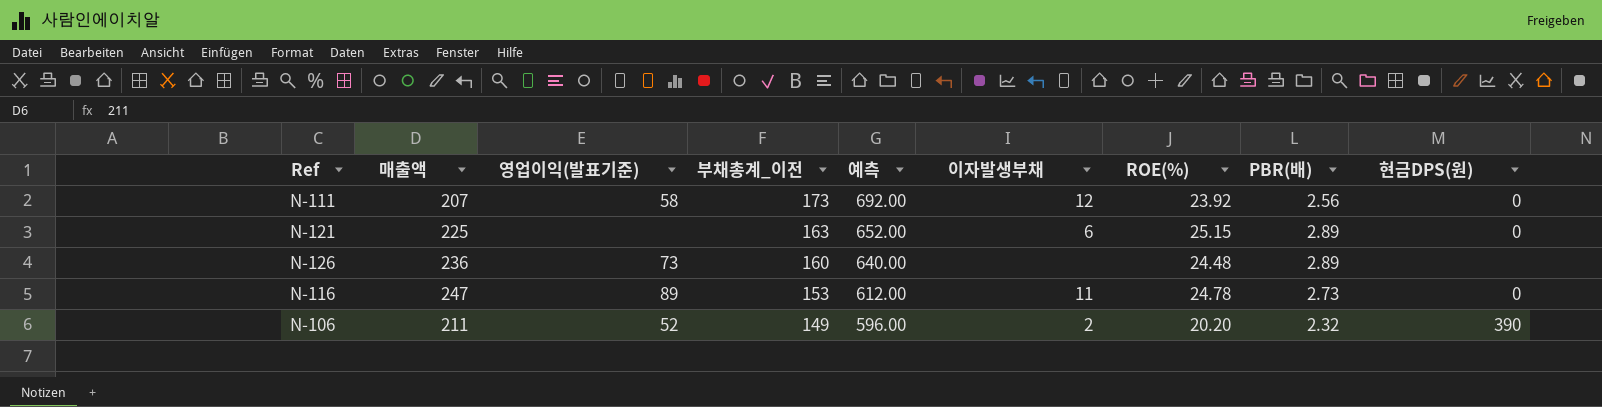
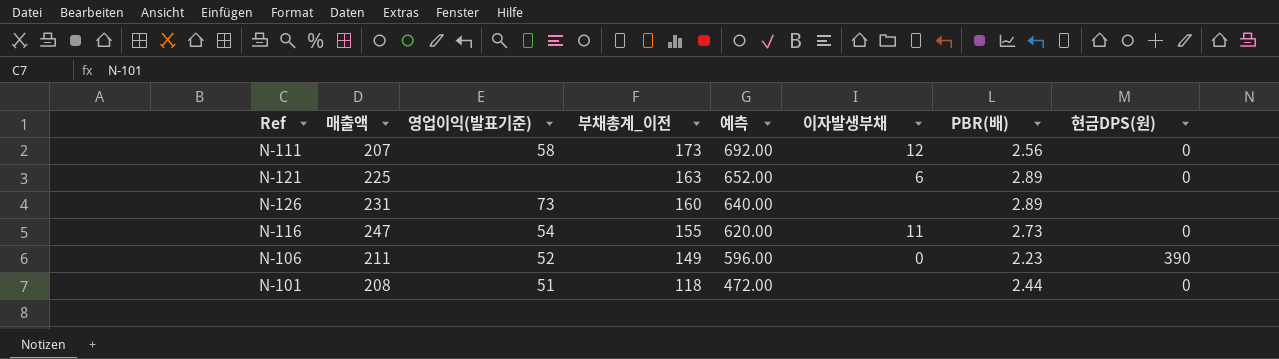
column ROE(%) | position: 7 -> none
N-126 | 매출액: 236 -> 231
N-116 | 영업이익(발표기준): 89 -> 54
N-116 | 부채총계_이전: 153 -> 155
N-116 | 예측: 612.00 -> 620.00
N-106 | 이자발생부채: 2 -> 0
N-106 | PBR(배): 2.32 -> 2.23
row N-101: none -> 208 | 51 | 118 | 472.00 | none | 2.44 | 0

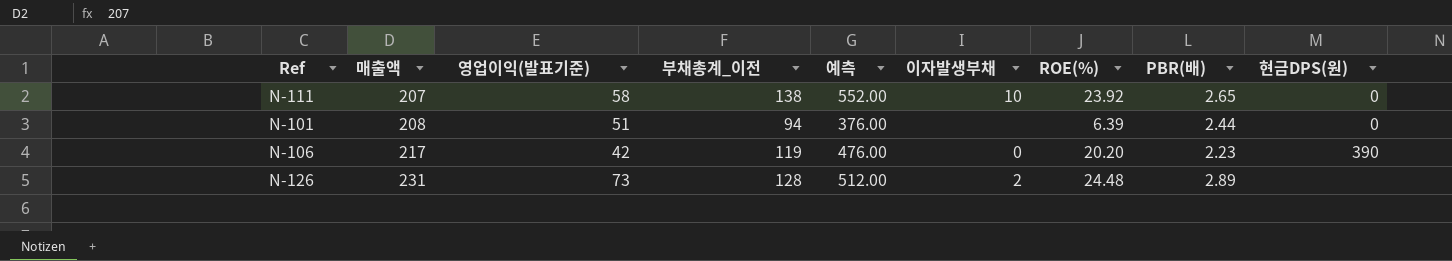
row order: 부채총계_이전 descending -> 매출액 ascending
column ROE(%) | position: none -> 7
row N-121: 225 | none | 163 | 652.00 | 6 | 2.89 | 0 -> none
row N-116: 247 | 54 | 155 | 620.00 | 11 | 2.73 | 0 -> none
N-111 | 부채총계_이전: 173 -> 138
N-111 | 예측: 692.00 -> 552.00
N-111 | 이자발생부채: 12 -> 10
N-111 | PBR(배): 2.56 -> 2.65
N-101 | 부채총계_이전: 118 -> 94
N-101 | 예측: 472.00 -> 376.00
N-106 | 매출액: 211 -> 217
N-106 | 영업이익(발표기준): 52 -> 42
N-106 | 부채총계_이전: 149 -> 119
N-106 | 예측: 596.00 -> 476.00
N-126 | 부채총계_이전: 160 -> 128
N-126 | 예측: 640.00 -> 512.00
N-126 | 이자발생부채: none -> 2

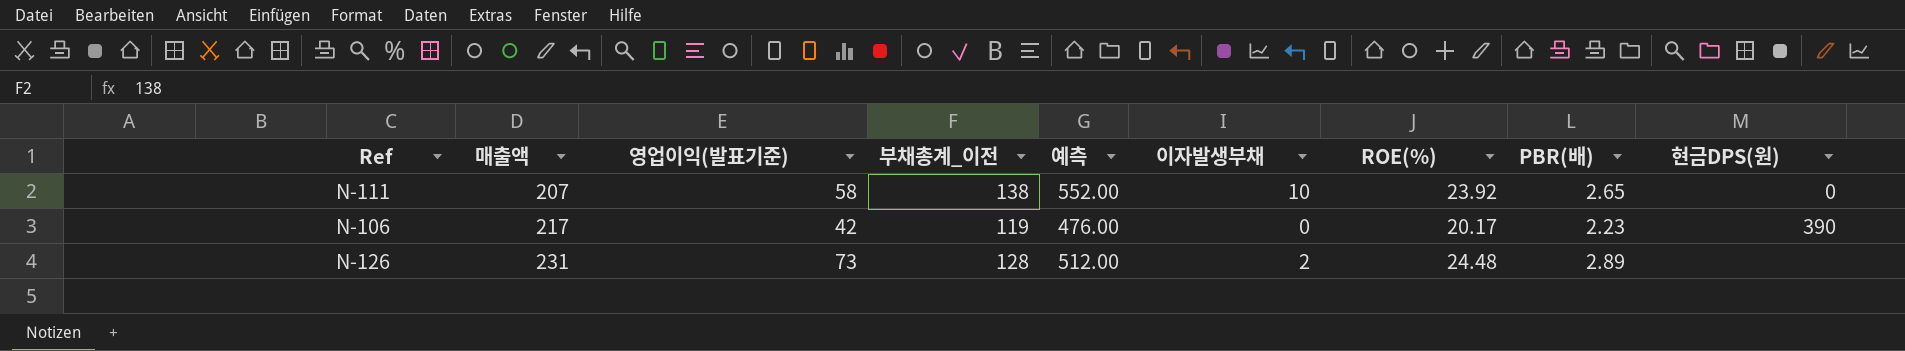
row N-101: 208 | 51 | 94 | 376.00 | none | 6.39 | 2.44 | 0 -> none
N-106 | ROE(%): 20.20 -> 20.17

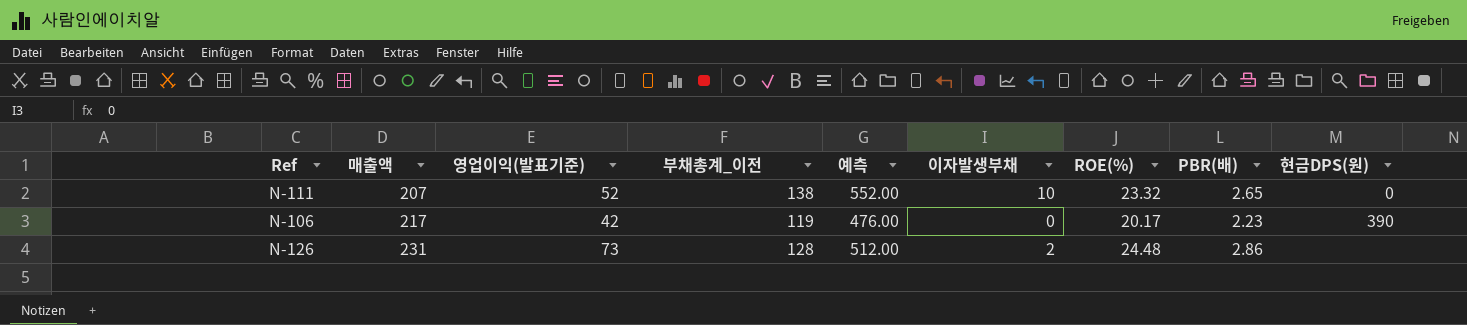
N-111 | 영업이익(발표기준): 58 -> 52
N-111 | ROE(%): 23.92 -> 23.32
N-126 | PBR(배): 2.89 -> 2.86

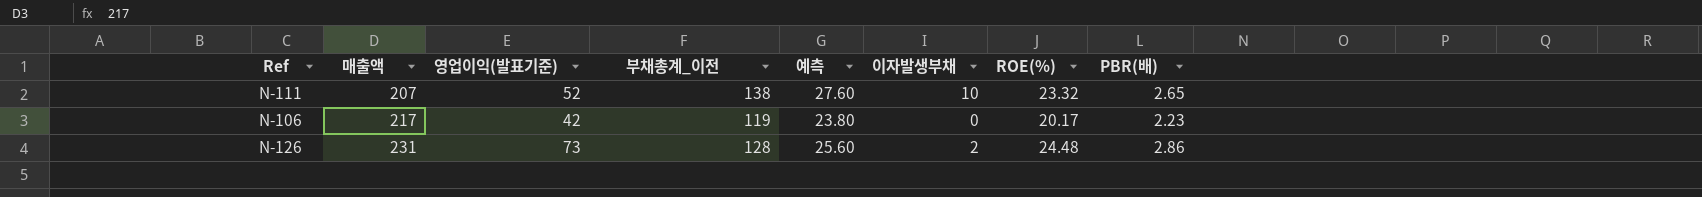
column 현금DPS(원) | position: 9 -> none
column 예측 | formula: [부채총계_이전] * 4 -> [부채총계_이전] * 0.2

